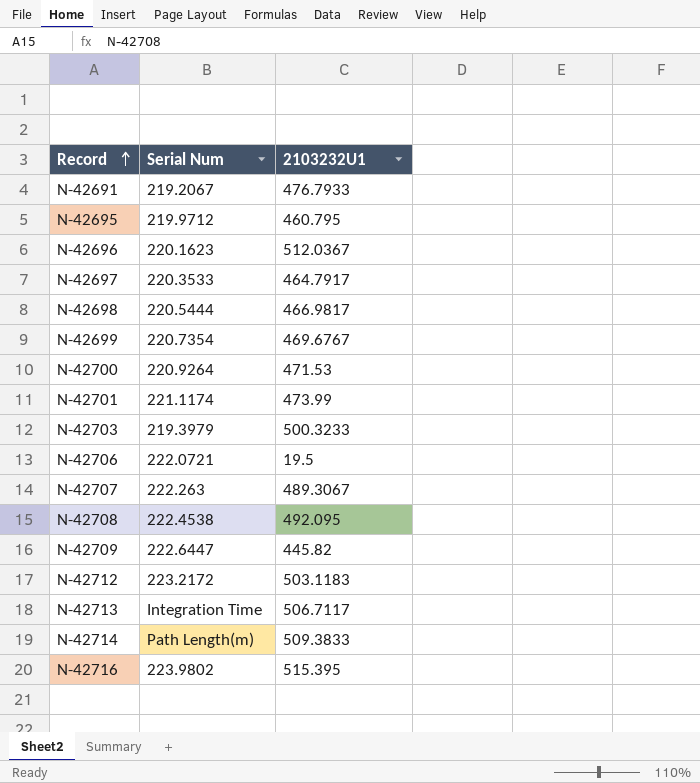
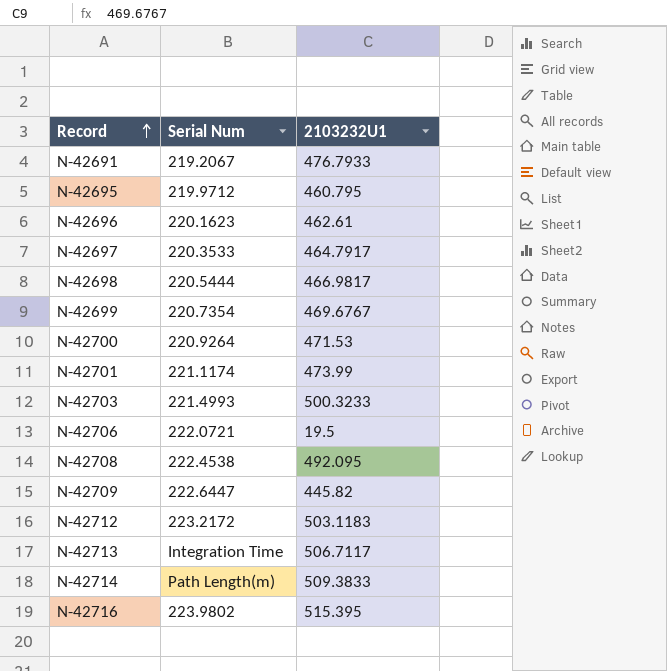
row N-42707: 222.263 | 489.3067 -> none
N-42696 | 2103232U1: 512.0367 -> 462.61
N-42703 | Serial Num: 219.3979 -> 221.4993

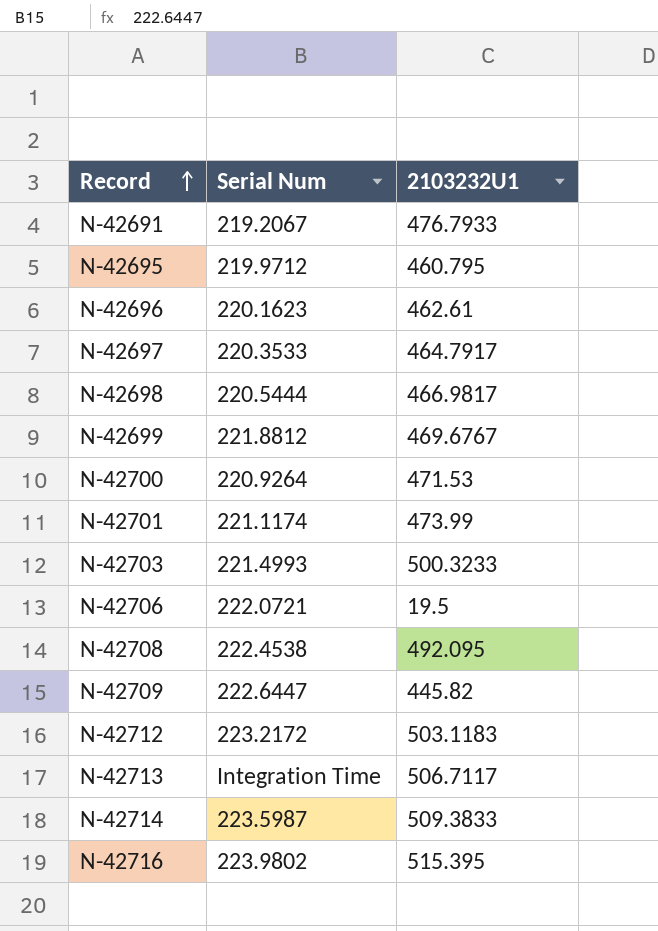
N-42699 | Serial Num: 220.7354 -> 221.8812
N-42714 | Serial Num: Path Length(m) -> 223.5987

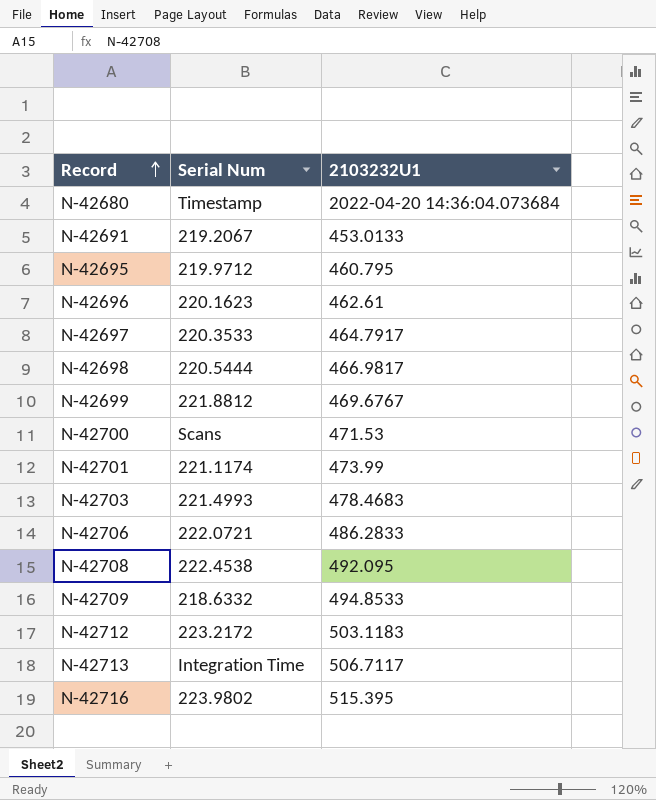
row N-42714: 223.5987 | 509.3833 -> none
row N-42680: none -> Timestamp | 2022-04-20 14:36:04.073684
N-42691 | 2103232U1: 476.7933 -> 453.0133
N-42700 | Serial Num: 220.9264 -> Scans
N-42703 | 2103232U1: 500.3233 -> 478.4683
N-42706 | 2103232U1: 19.5 -> 486.2833
N-42709 | Serial Num: 222.6447 -> 218.6332
N-42709 | 2103232U1: 445.82 -> 494.8533

